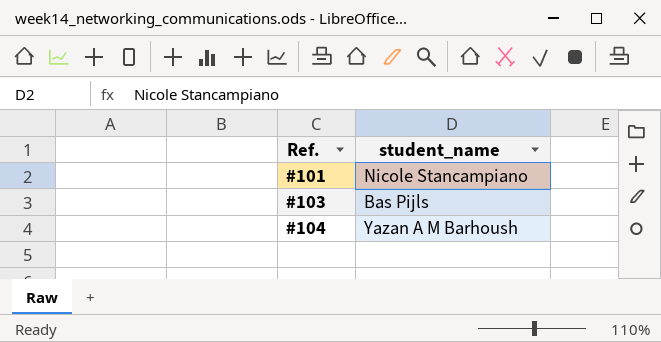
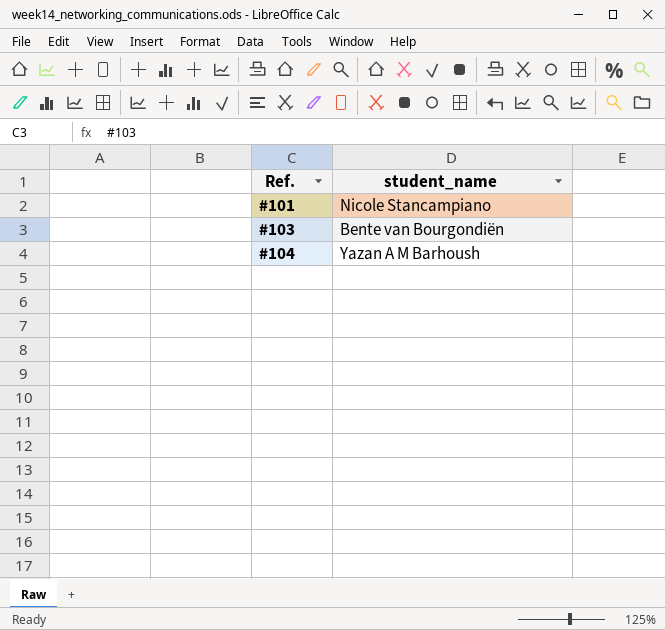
#103 | student_name: Bas Pijls -> Bente van Bourgondiën

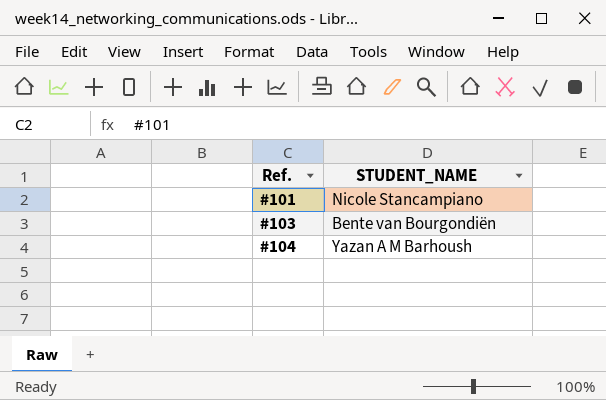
column name: student_name -> STUDENT_NAME

